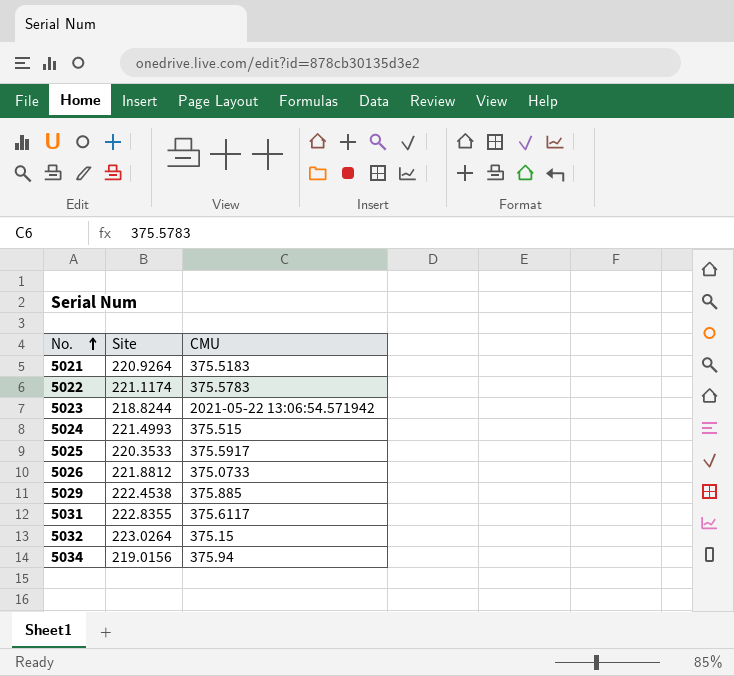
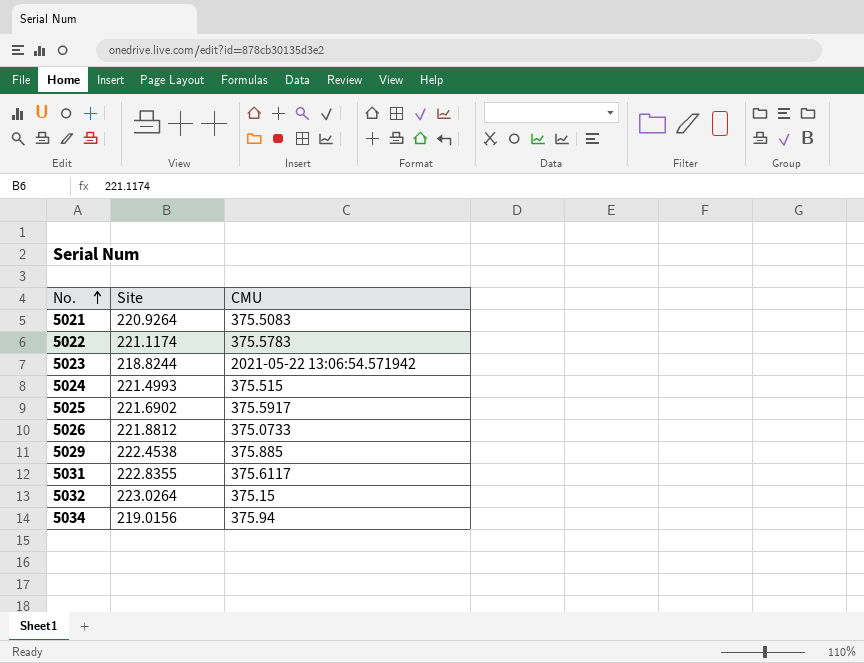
5021 | CMU: 375.5183 -> 375.5083
5025 | Site: 220.3533 -> 221.6902

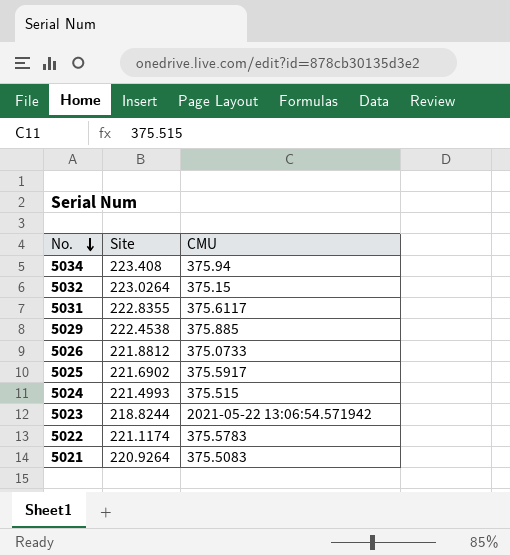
row order: No. ascending -> No. descending
5034 | Site: 219.0156 -> 223.408

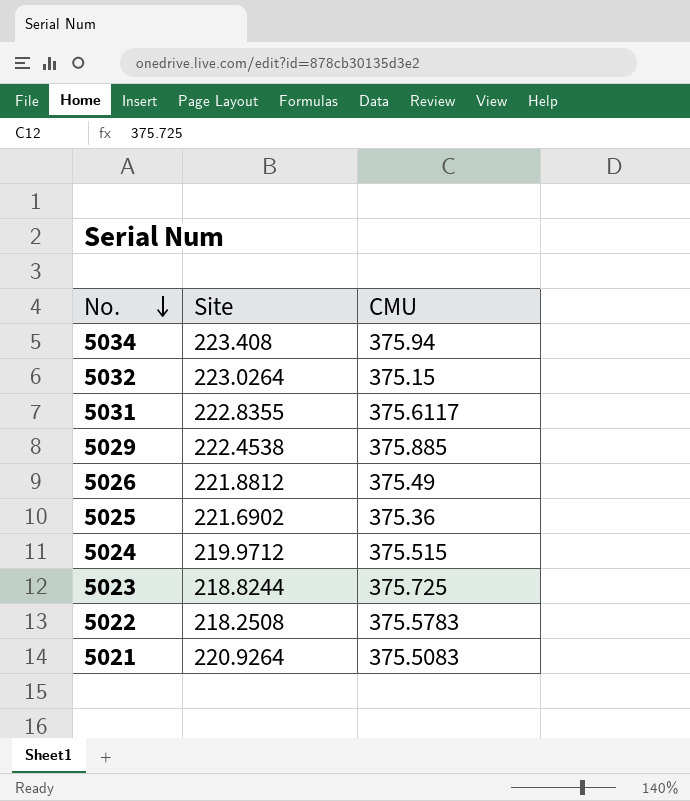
5026 | CMU: 375.0733 -> 375.49
5025 | CMU: 375.5917 -> 375.36
5024 | Site: 221.4993 -> 219.9712
5023 | CMU: 2021-05-22 13:06:54.571942 -> 375.725
5022 | Site: 221.1174 -> 218.2508

